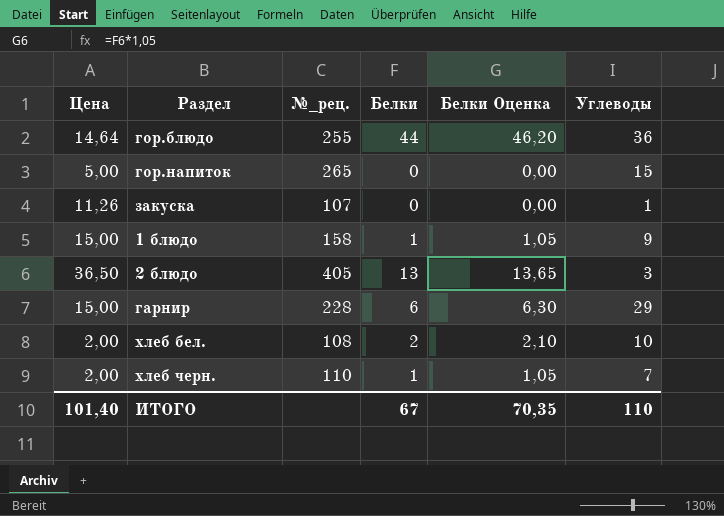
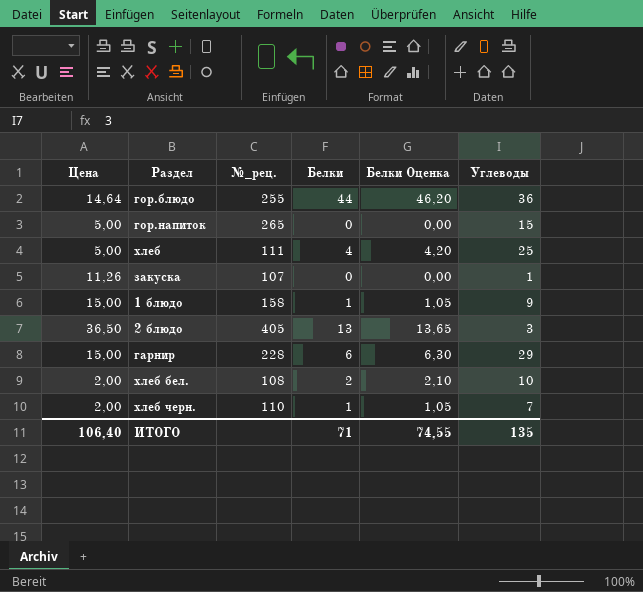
row хлеб: none -> 5,00 | 111 | 4 | 4,20 | 25
ИТОГО | Цена: 101,40 -> 106,40
ИТОГО | Белки: 67 -> 71
ИТОГО | Белки Оценка: 70,35 -> 74,55
ИТОГО | Углеводы: 110 -> 135

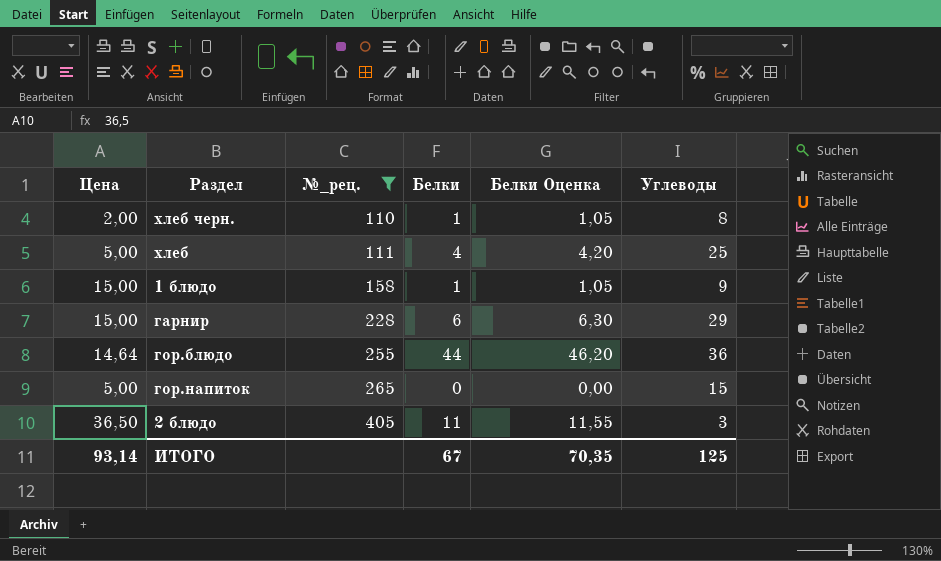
filter: none -> №_рец. >= 110
row order: none -> №_рец. ascending
хлеб черн. | Углеводы: 7 -> 8
2 блюдо | Белки: 13 -> 11
2 блюдо | Белки Оценка: 13,65 -> 11,55
ИТОГО | Цена: 106,40 -> 93,14
ИТОГО | Белки: 71 -> 67
ИТОГО | Белки Оценка: 74,55 -> 70,35
ИТОГО | Углеводы: 135 -> 125

